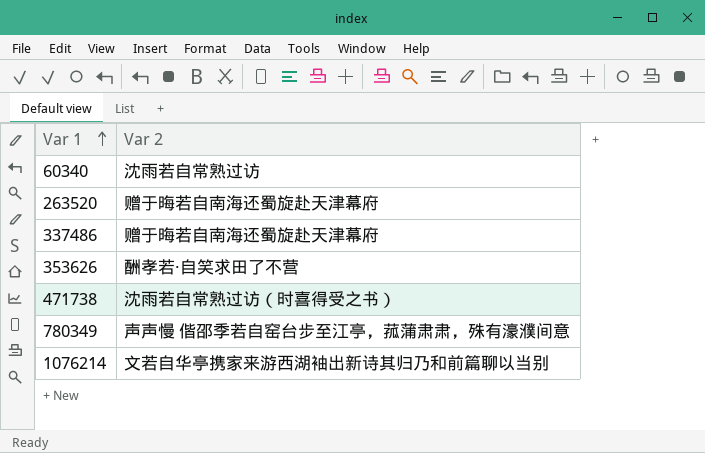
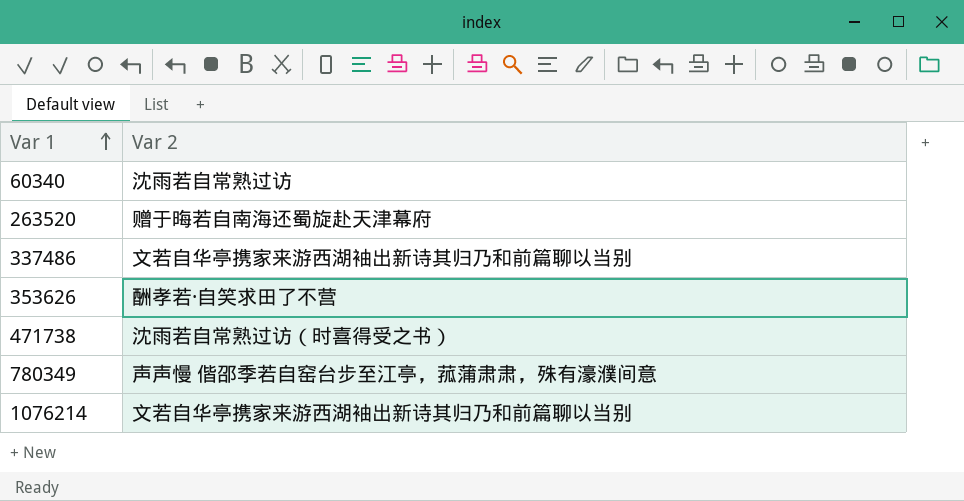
337486 | Var 2: 赠于晦若自南海还蜀旋赴天津幕府 -> 文若自华亭携家来游西湖袖出新诗其归乃和前篇聊以当别

